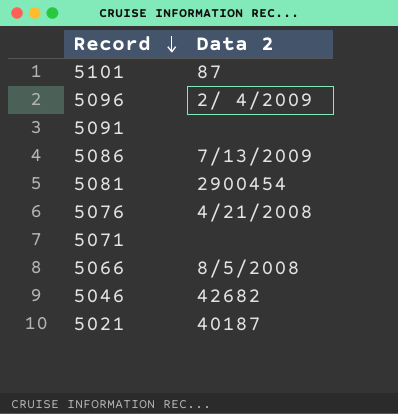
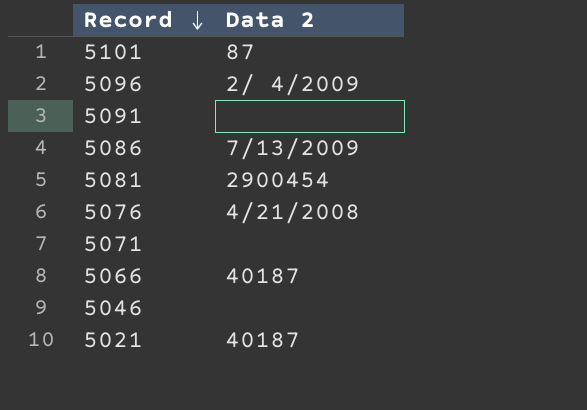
5066 | Data 2: 8/5/2008 -> 40187
5046 | Data 2: 42682 -> none

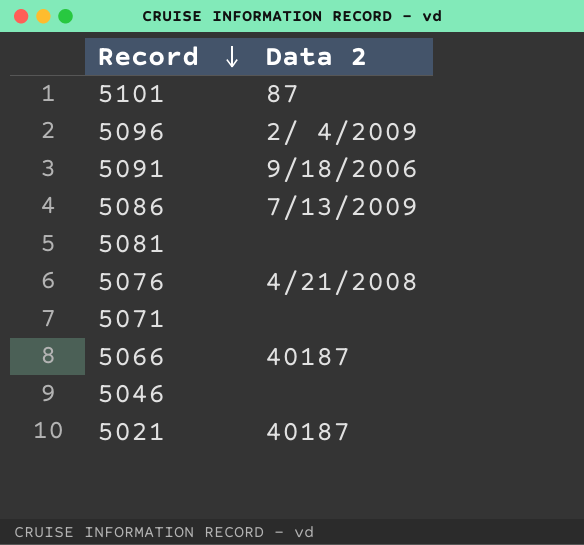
5091 | Data 2: none -> 9/18/2006
5081 | Data 2: 2900454 -> none

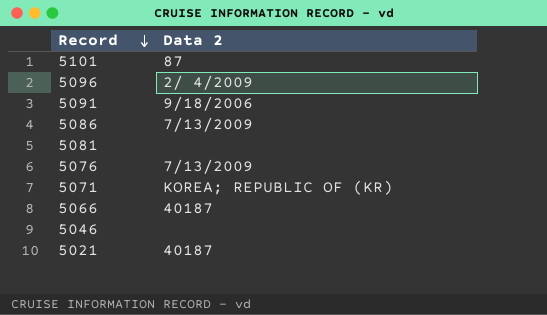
5076 | Data 2: 4/21/2008 -> 7/13/2009
5071 | Data 2: none -> KOREA; REPUBLIC OF (KR)

